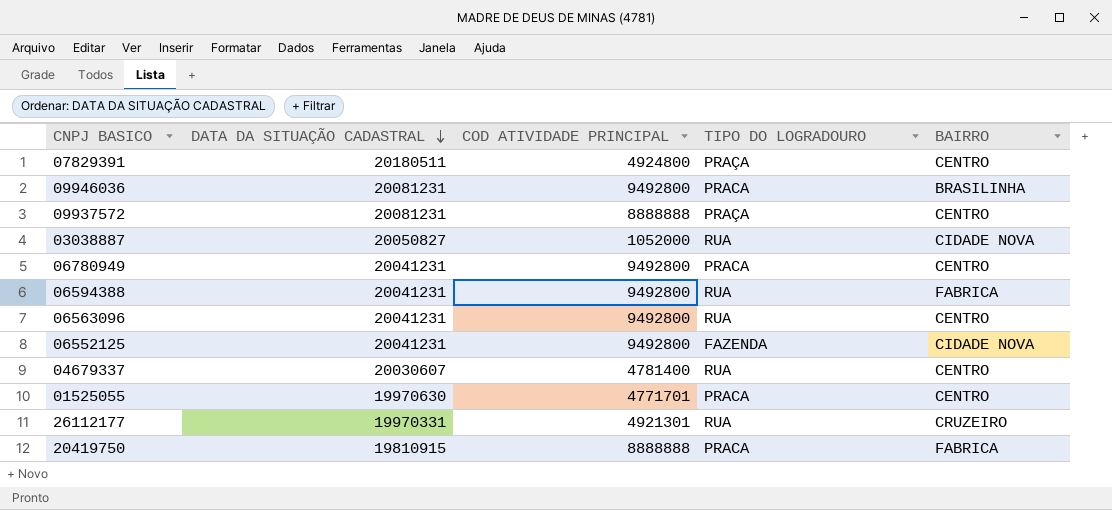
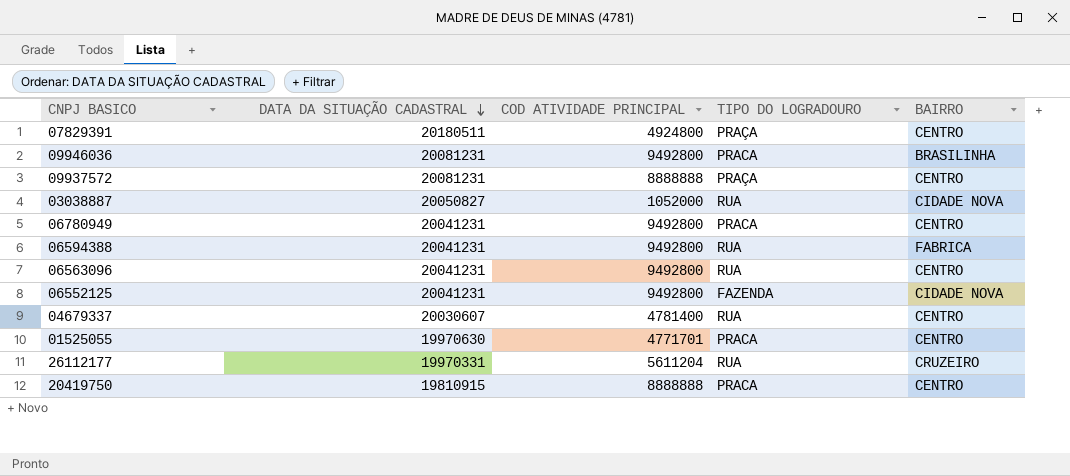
26112177 | COD ATIVIDADE PRINCIPAL: 4921301 -> 5611204
20419750 | BAIRRO: FABRICA -> CENTRO

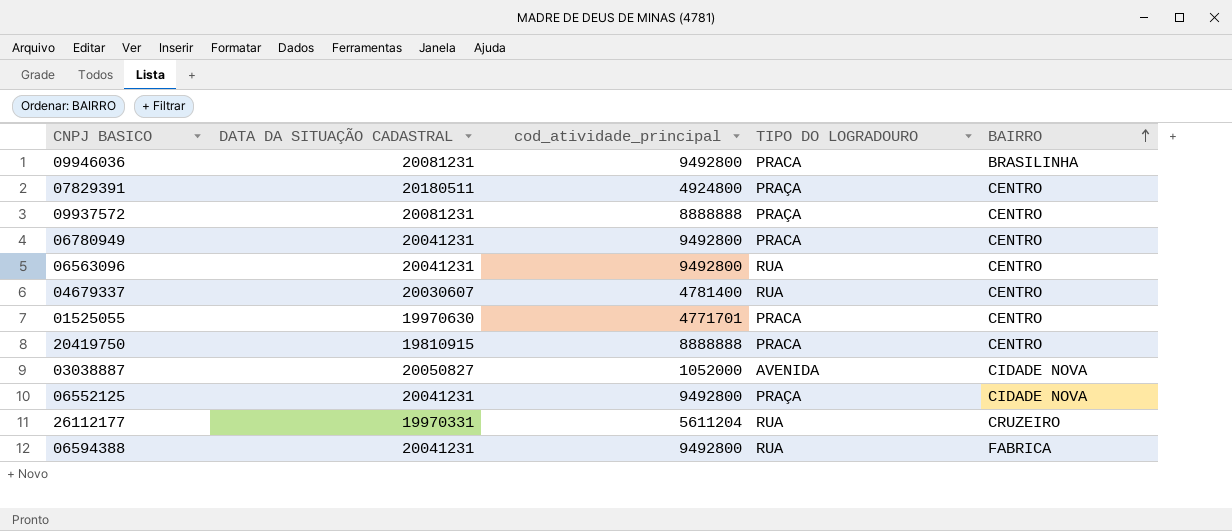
row order: DATA DA SITUAÇÃO CADASTRAL descending -> BAIRRO ascending
column name: COD ATIVIDADE PRINCIPAL -> cod_atividade_principal
03038887 | TIPO DO LOGRADOURO: RUA -> AVENIDA
06552125 | TIPO DO LOGRADOURO: FAZENDA -> PRAÇA

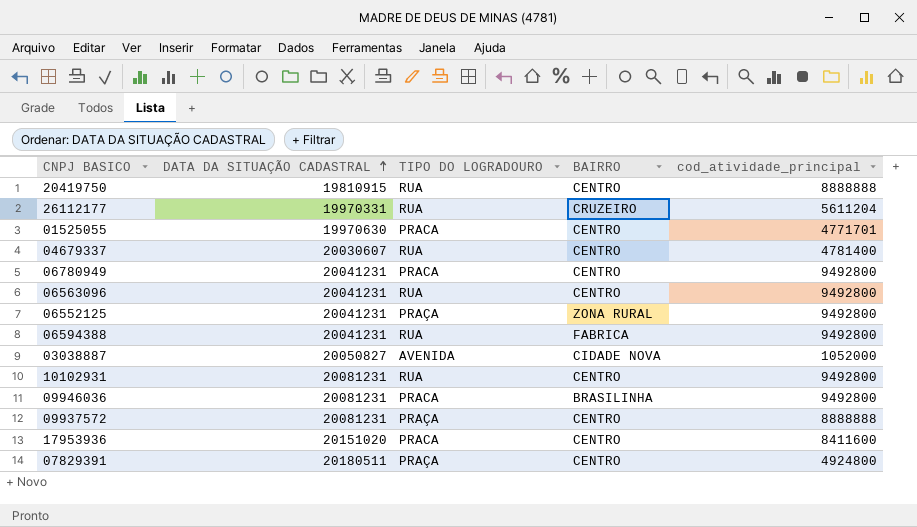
row order: BAIRRO ascending -> DATA DA SITUAÇÃO CADASTRAL ascending
column cod_atividade_principal | position: 3 -> 5
20419750 | TIPO DO LOGRADOURO: PRACA -> RUA
06552125 | BAIRRO: CIDADE NOVA -> ZONA RURAL
row 10102931: none -> 20081231 | RUA | CENTRO | 9492800
row 17953936: none -> 20151020 | PRACA | CENTRO | 8411600

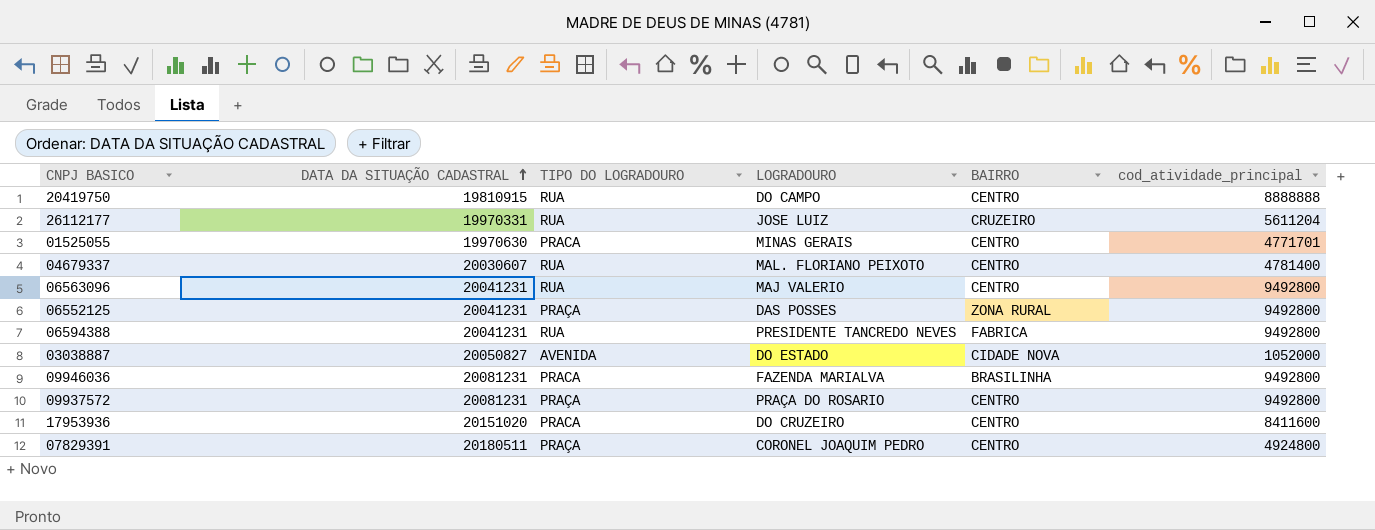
column LOGRADOURO | position: none -> 4
row 06780949: 20041231 | PRACA | CENTRO | 9492800 -> none
row 10102931: 20081231 | RUA | CENTRO | 9492800 -> none
09937572 | cod_atividade_principal: 8888888 -> 9492800

